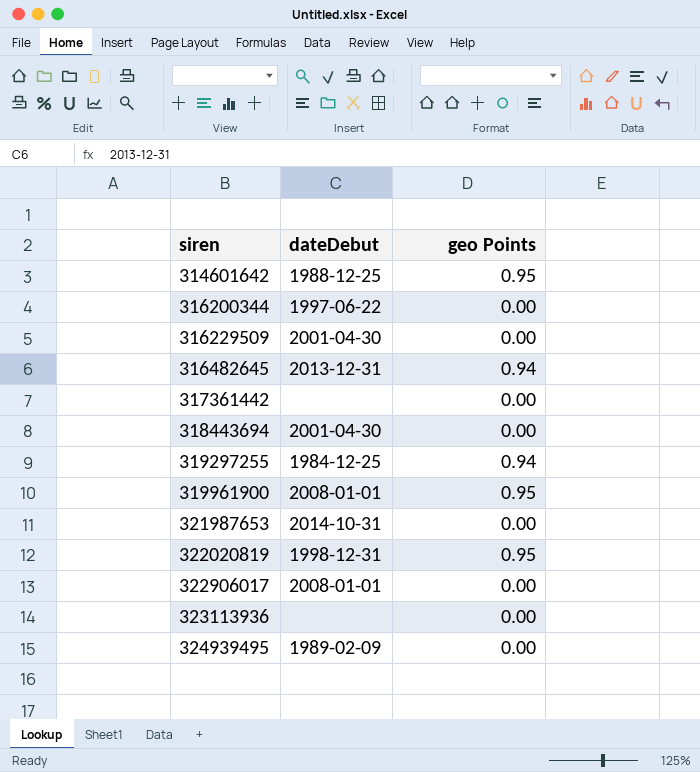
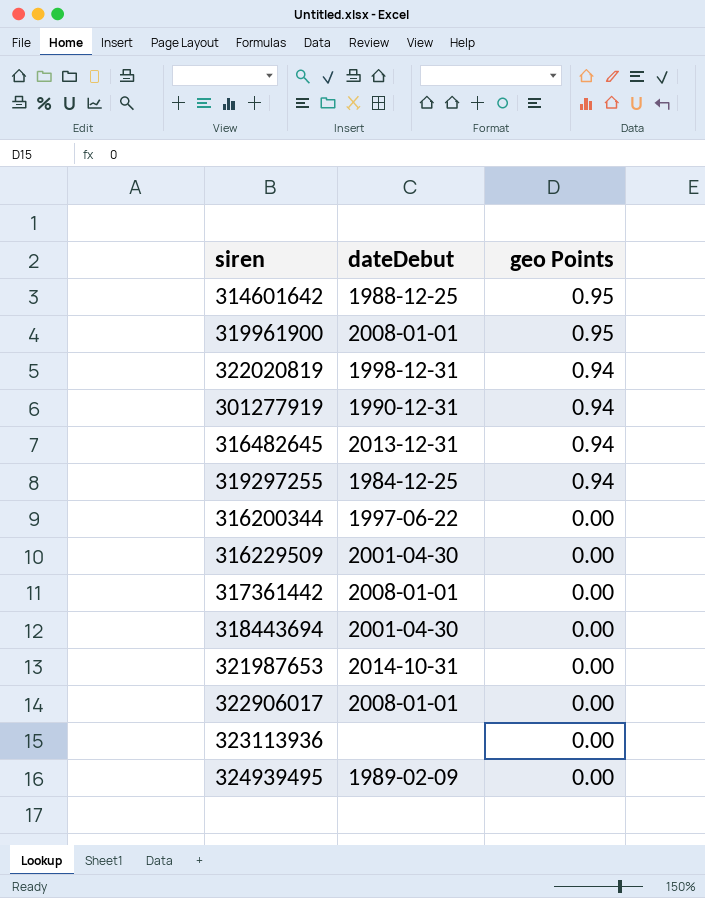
row order: siren ascending -> geo Points descending
322020819 | geo Points: 0.95 -> 0.94
row 301277919: none -> 1990-12-31 | 0.94
317361442 | dateDebut: none -> 2008-01-01

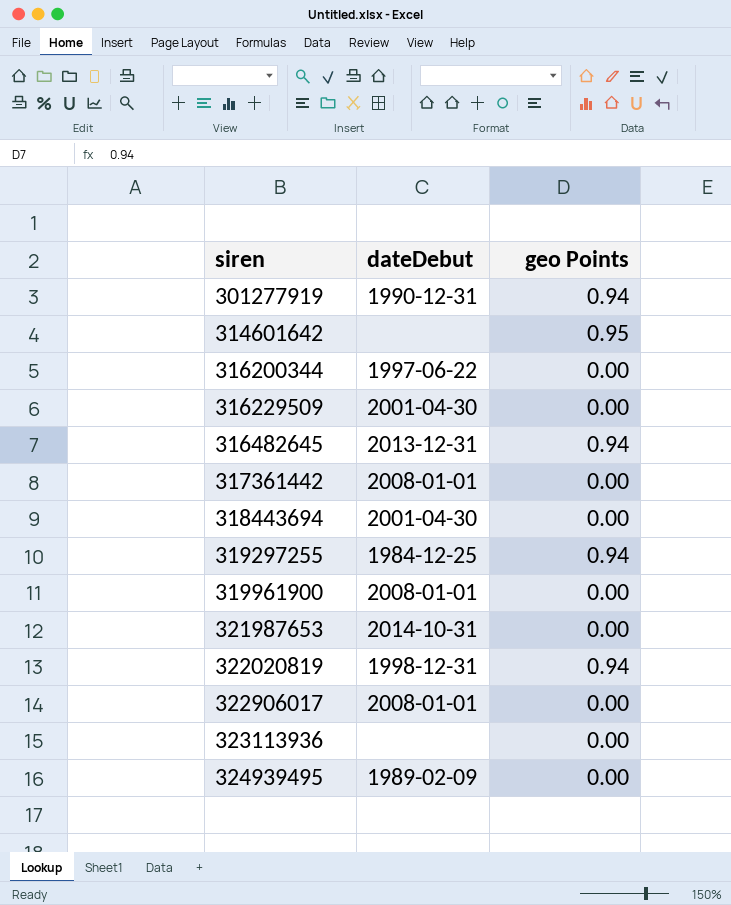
row order: geo Points descending -> siren ascending
314601642 | dateDebut: 1988-12-25 -> none
319961900 | geo Points: 0.95 -> 0.00

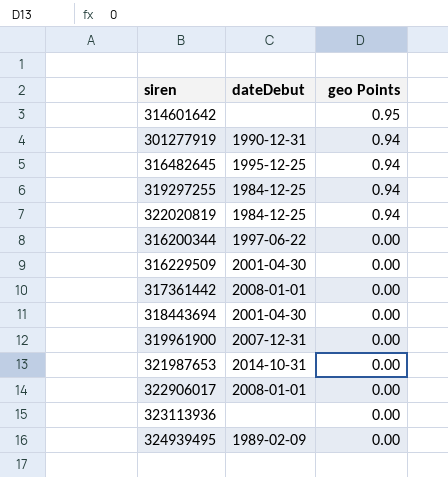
row order: siren ascending -> geo Points descending
316482645 | dateDebut: 2013-12-31 -> 1995-12-25
322020819 | dateDebut: 1998-12-31 -> 1984-12-25
319961900 | dateDebut: 2008-01-01 -> 2007-12-31

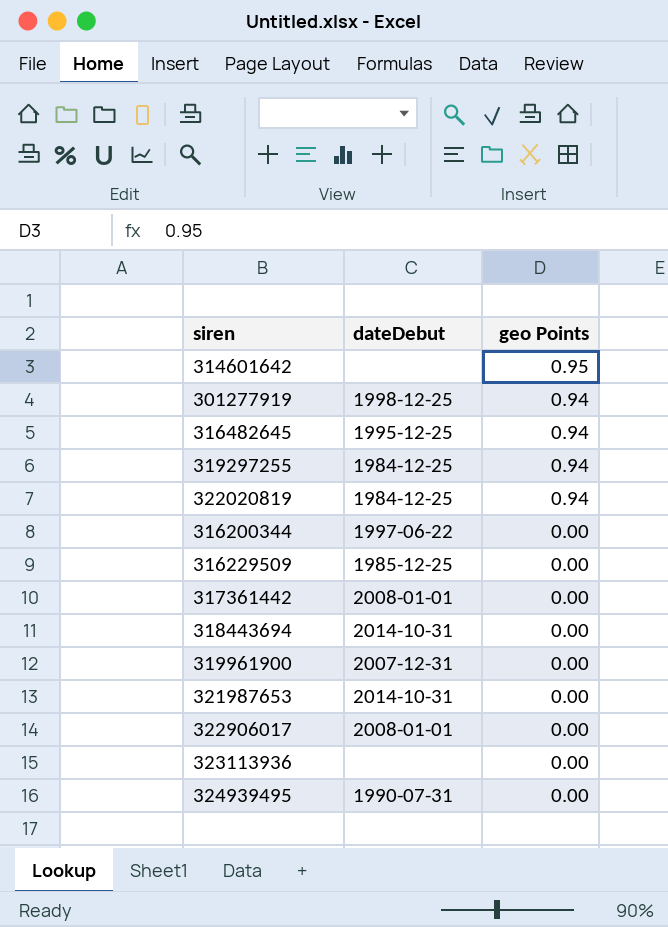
301277919 | dateDebut: 1990-12-31 -> 1998-12-25
316229509 | dateDebut: 2001-04-30 -> 1985-12-25
318443694 | dateDebut: 2001-04-30 -> 2014-10-31
324939495 | dateDebut: 1989-02-09 -> 1990-07-31

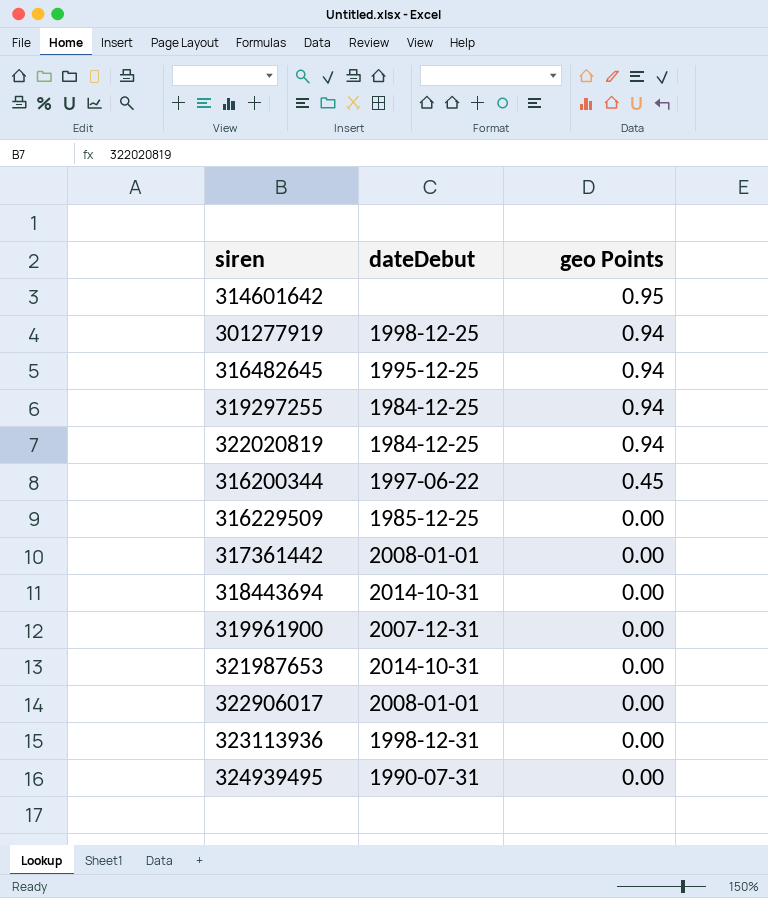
316200344 | geo Points: 0.00 -> 0.45
323113936 | dateDebut: none -> 1998-12-31

